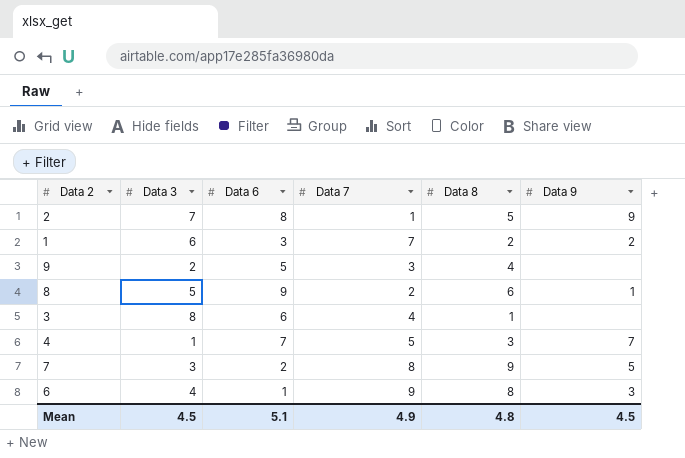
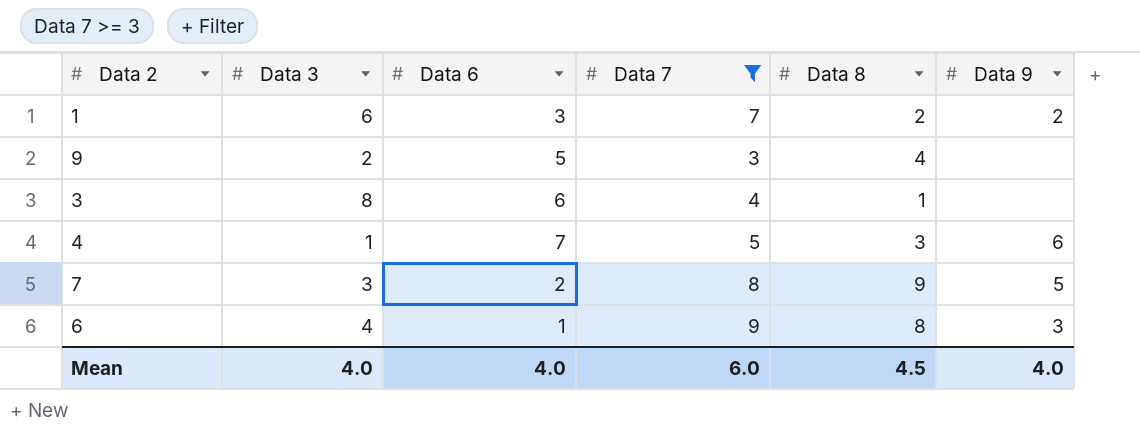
filter: none -> Data 7 >= 3
4 | Data 9: 7 -> 6
Mean | Data 3: 4.5 -> 4.0
Mean | Data 6: 5.1 -> 4.0
Mean | Data 7: 4.9 -> 6.0
Mean | Data 8: 4.8 -> 4.5
Mean | Data 9: 4.5 -> 4.0

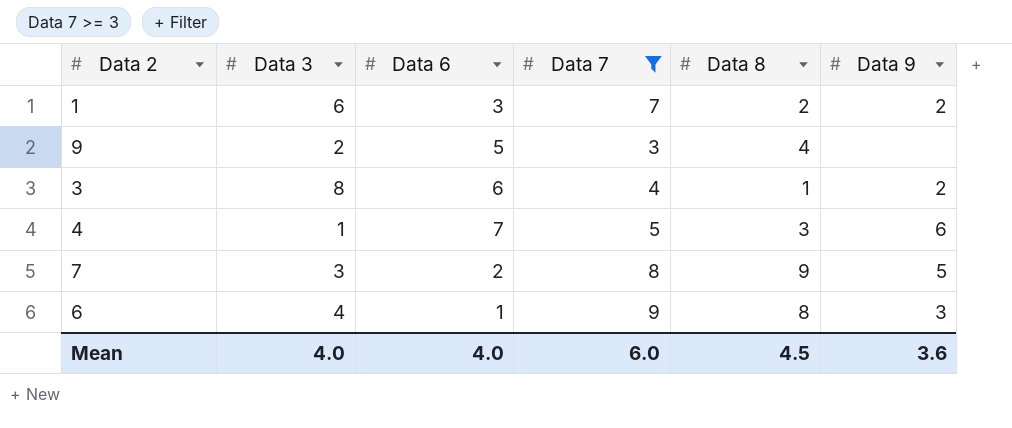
3 | Data 9: none -> 2
Mean | Data 9: 4.0 -> 3.6

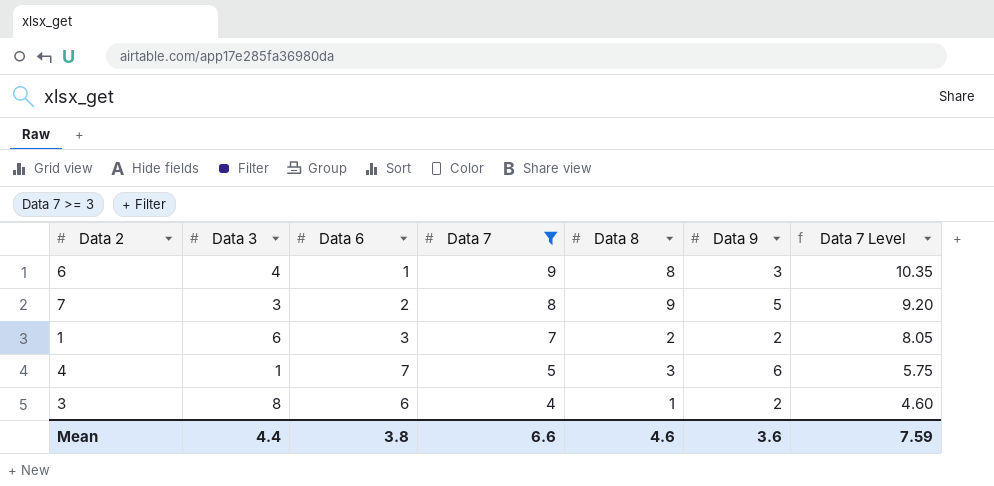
row order: none -> Data 7 descending
column Data 7 Level | formula: none -> [Data 7] * 1.15
row 9: 2 | 5 | 3 | 4 | none -> none
Mean | Data 3: 4.0 -> 4.4
Mean | Data 6: 4.0 -> 3.8
Mean | Data 7: 6.0 -> 6.6
Mean | Data 8: 4.5 -> 4.6

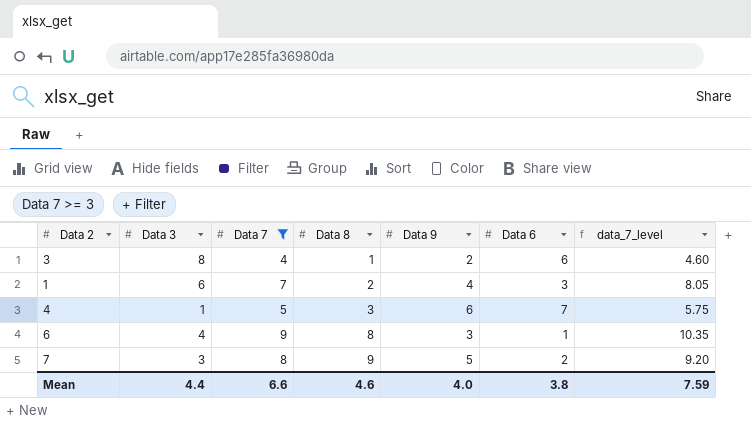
row order: Data 7 descending -> Data 8 ascending
column Data 6 | position: 3 -> 6
column name: Data 7 Level -> data_7_level
1 | Data 9: 2 -> 4
Mean | Data 9: 3.6 -> 4.0

